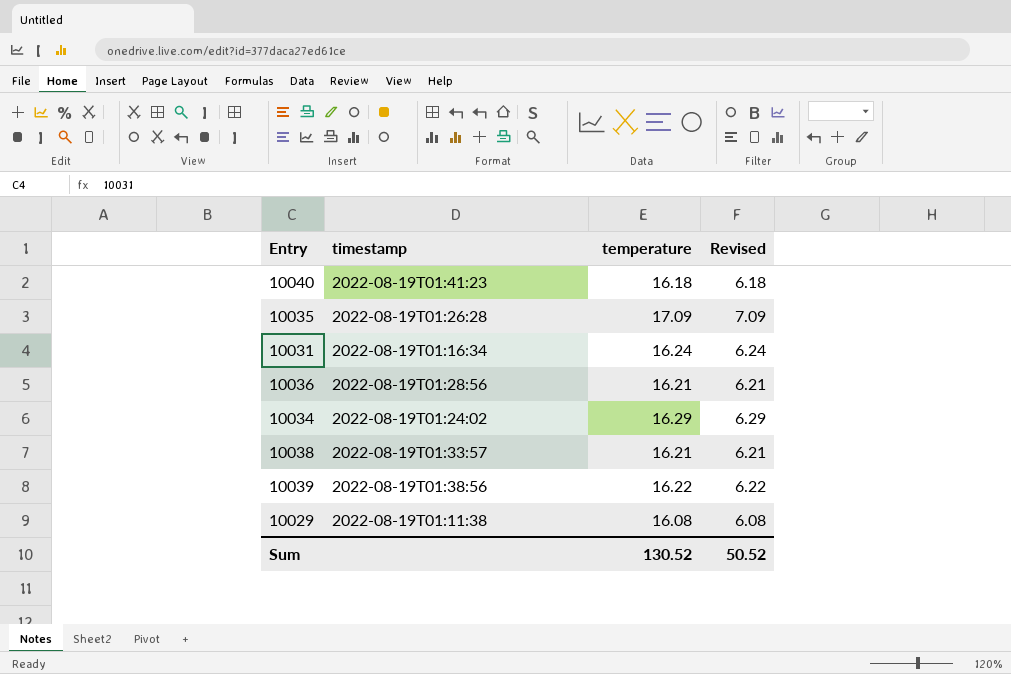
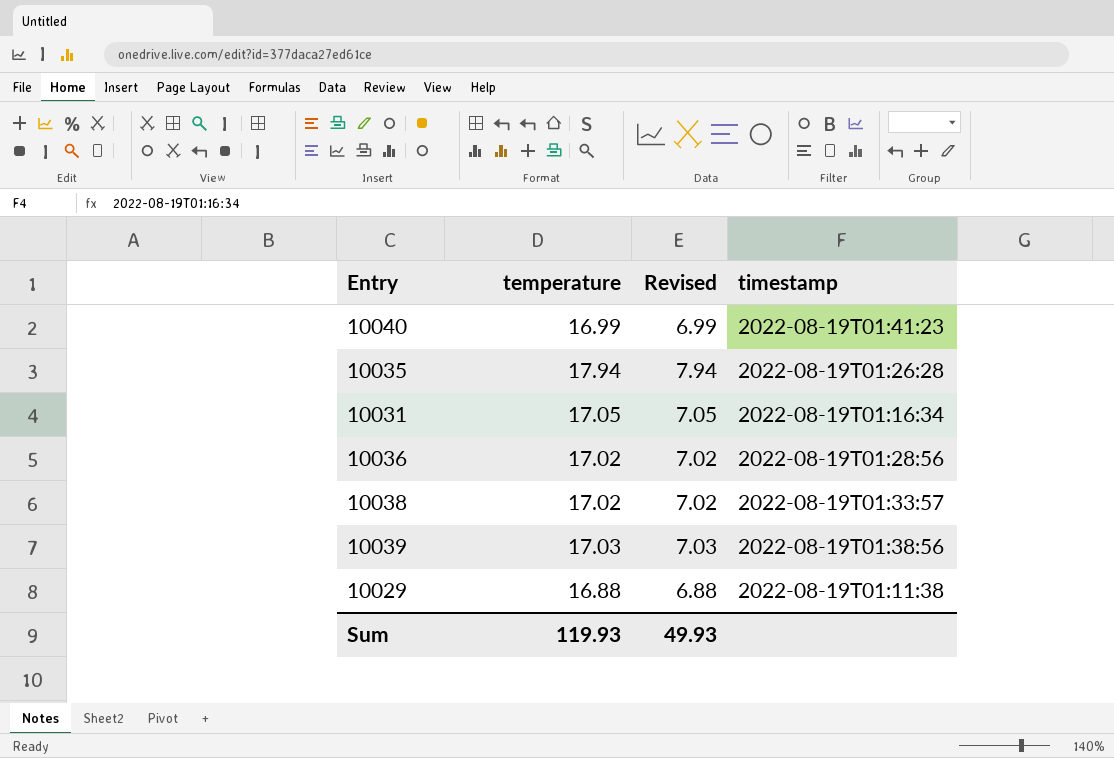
column timestamp | position: 2 -> 4
row 10034: 2022-08-19T01:24:02 | 16.29 | 6.29 -> none
10040 | temperature: 16.18 -> 16.99
10040 | Revised: 6.18 -> 6.99
10035 | temperature: 17.09 -> 17.94
10035 | Revised: 7.09 -> 7.94
10031 | temperature: 16.24 -> 17.05
10031 | Revised: 6.24 -> 7.05
10036 | temperature: 16.21 -> 17.02
10036 | Revised: 6.21 -> 7.02
10038 | temperature: 16.21 -> 17.02
10038 | Revised: 6.21 -> 7.02
10039 | temperature: 16.22 -> 17.03
10039 | Revised: 6.22 -> 7.03
10029 | temperature: 16.08 -> 16.88
10029 | Revised: 6.08 -> 6.88
Sum | temperature: 130.52 -> 119.93
Sum | Revised: 50.52 -> 49.93

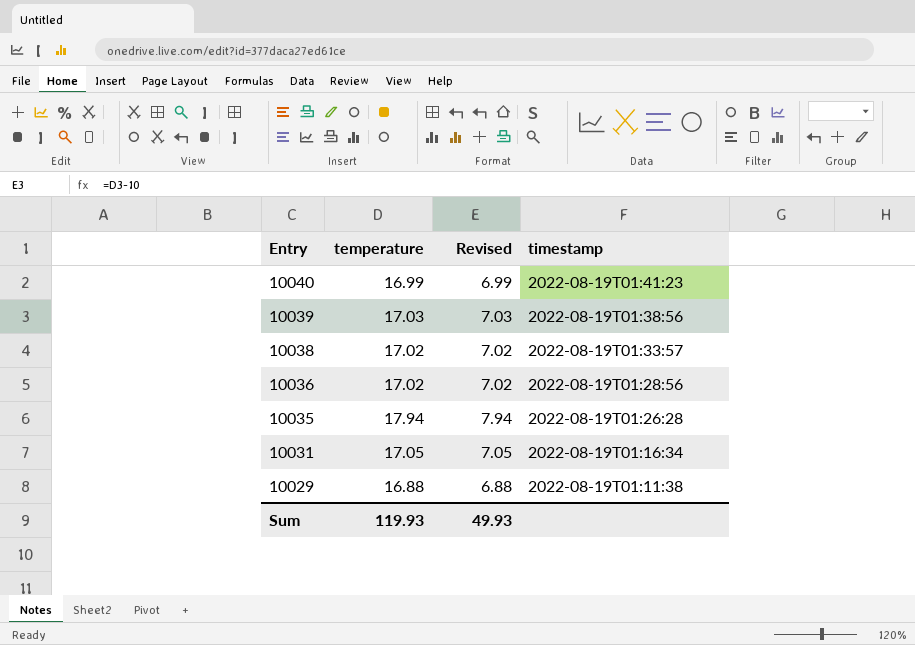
row order: none -> Entry descending

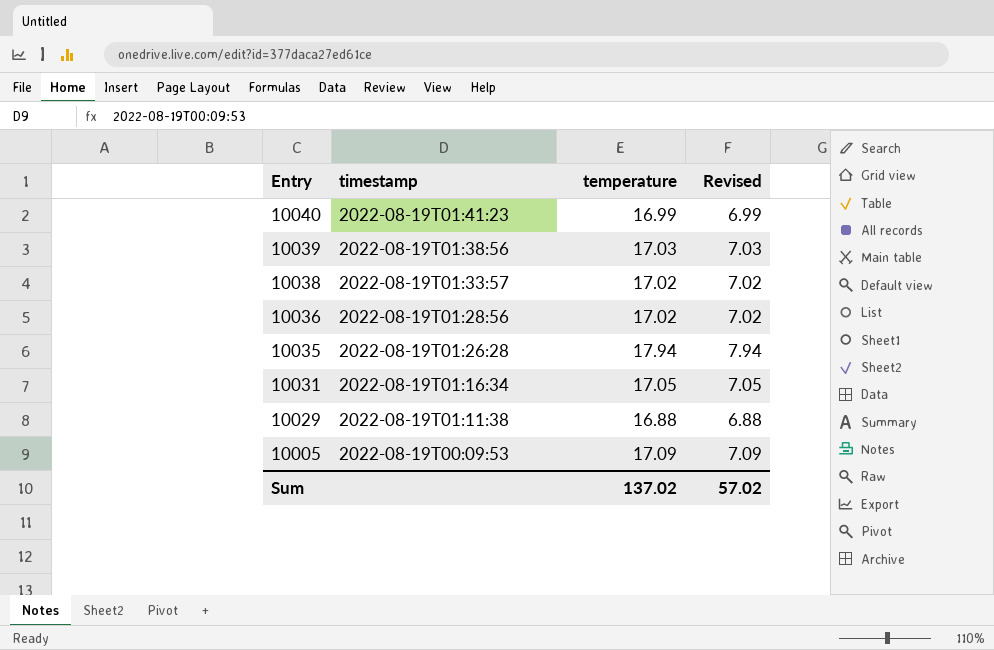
column timestamp | position: 4 -> 2
row 10005: none -> 2022-08-19T00:09:53 | 17.09 | 7.09
Sum | temperature: 119.93 -> 137.02
Sum | Revised: 49.93 -> 57.02

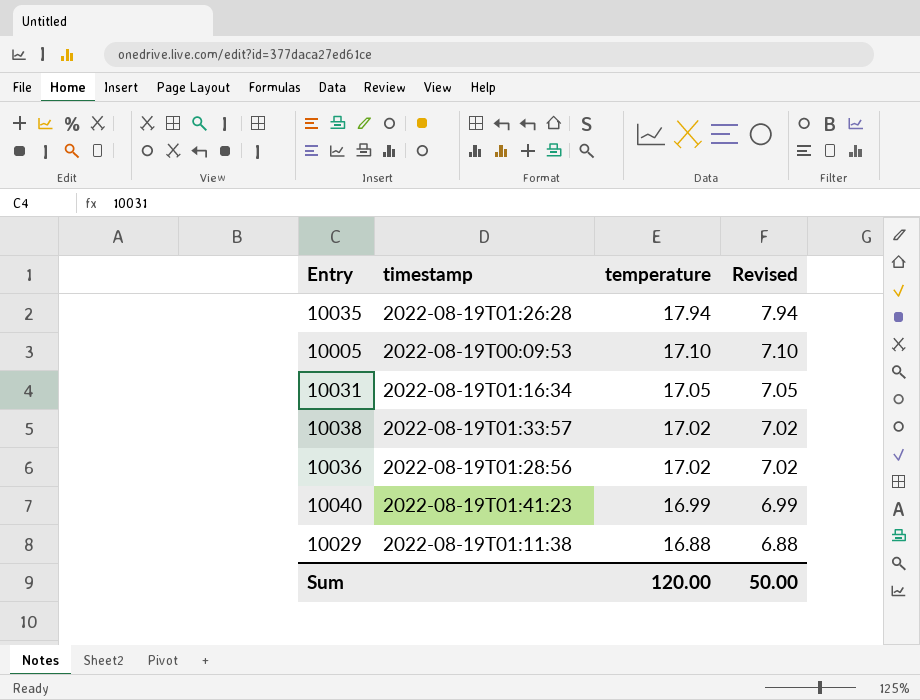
row order: Entry descending -> temperature descending
row 10039: 2022-08-19T01:38:56 | 17.03 | 7.03 -> none
10005 | temperature: 17.09 -> 17.10
10005 | Revised: 7.09 -> 7.10
Sum | temperature: 137.02 -> 120.00
Sum | Revised: 57.02 -> 50.00

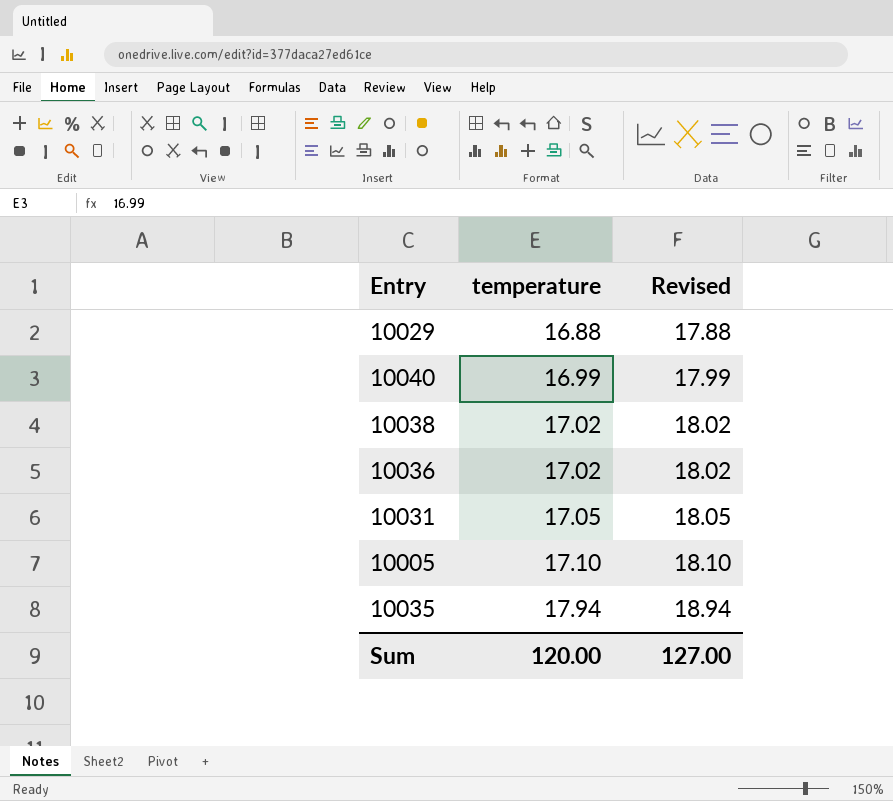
row order: temperature descending -> temperature ascending
column timestamp | position: 2 -> none
column Revised | formula: [temperature] - 10 -> [temperature] + 1
Sum | Revised: 50.00 -> 127.00

